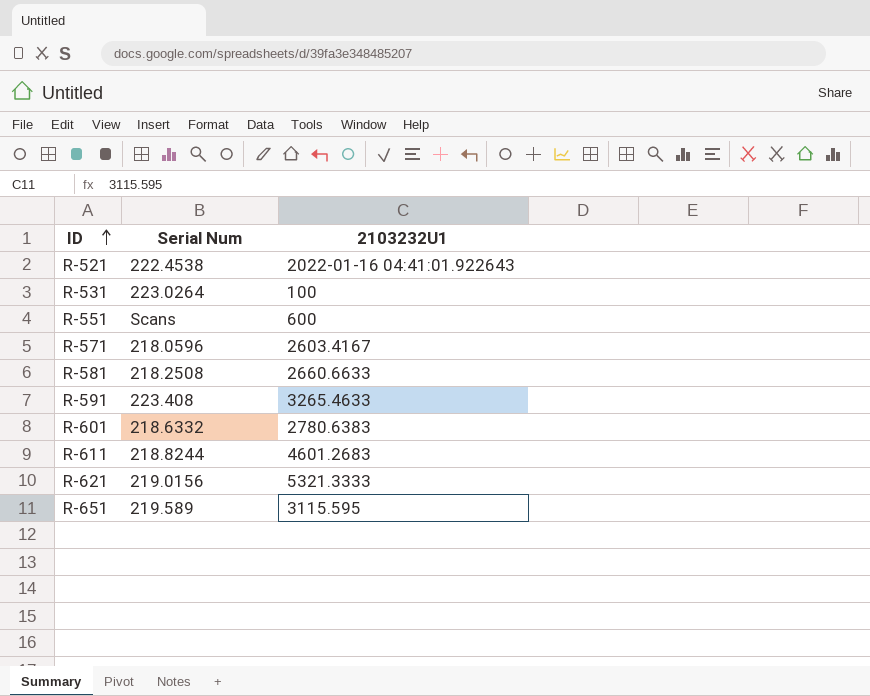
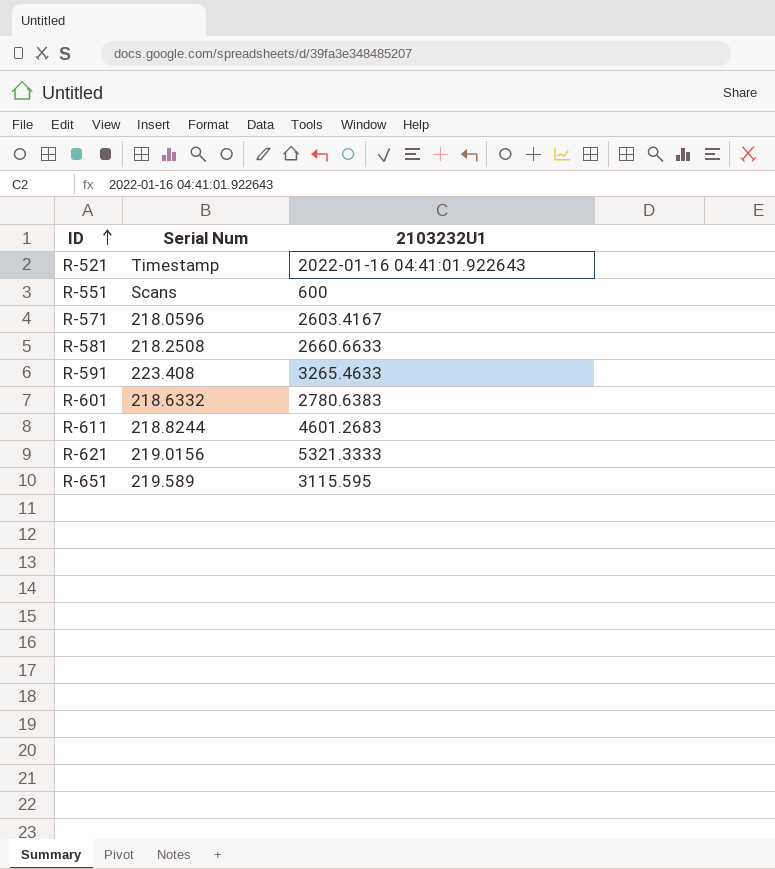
row R-531: 223.0264 | 100 -> none
R-521 | Serial Num: 222.4538 -> Timestamp

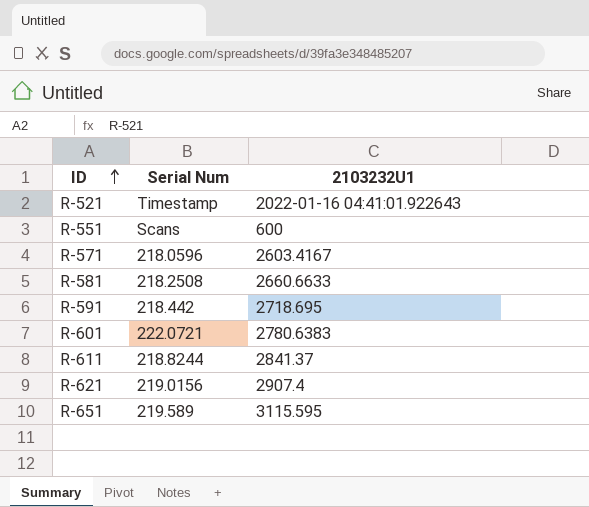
R-591 | Serial Num: 223.408 -> 218.442
R-591 | 2103232U1: 3265.4633 -> 2718.695
R-601 | Serial Num: 218.6332 -> 222.0721
R-611 | 2103232U1: 4601.2683 -> 2841.37
R-621 | 2103232U1: 5321.3333 -> 2907.4

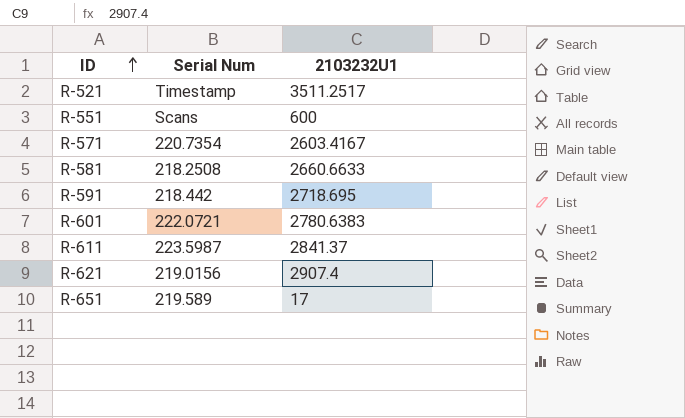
R-521 | 2103232U1: 2022-01-16 04:41:01.922643 -> 3511.2517
R-571 | Serial Num: 218.0596 -> 220.7354
R-611 | Serial Num: 218.8244 -> 223.5987
R-651 | 2103232U1: 3115.595 -> 17

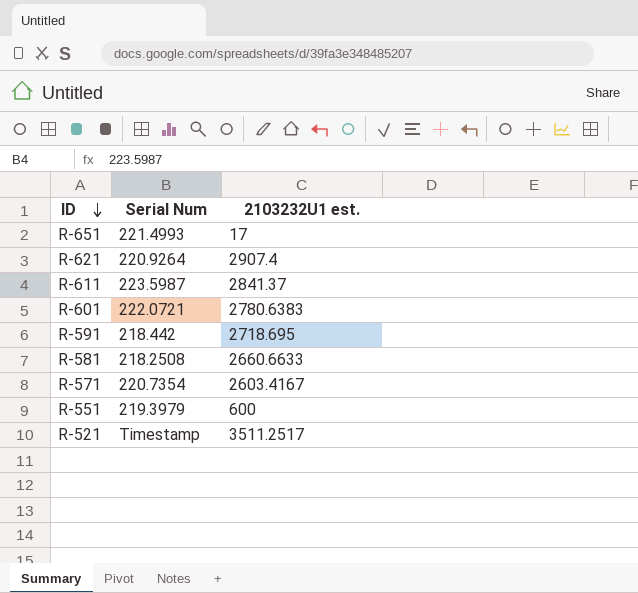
row order: ID ascending -> ID descending
column name: 2103232U1 -> 2103232U1 est.
R-651 | Serial Num: 219.589 -> 221.4993
R-621 | Serial Num: 219.0156 -> 220.9264
R-551 | Serial Num: Scans -> 219.3979

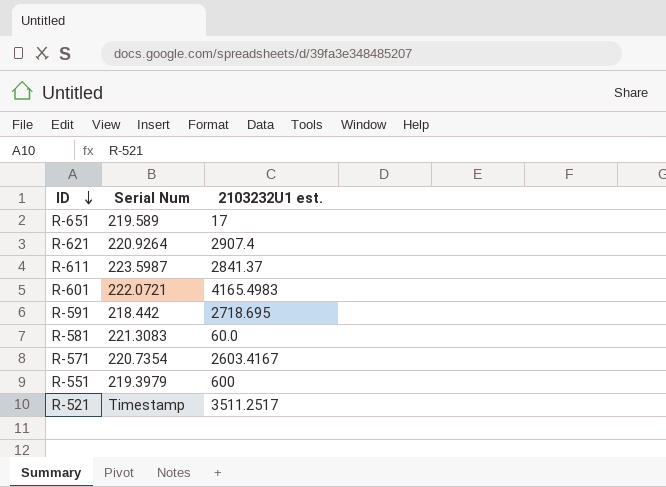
R-651 | Serial Num: 221.4993 -> 219.589
R-601 | 2103232U1 est.: 2780.6383 -> 4165.4983
R-581 | Serial Num: 218.2508 -> 221.3083
R-581 | 2103232U1 est.: 2660.6633 -> 60.0

